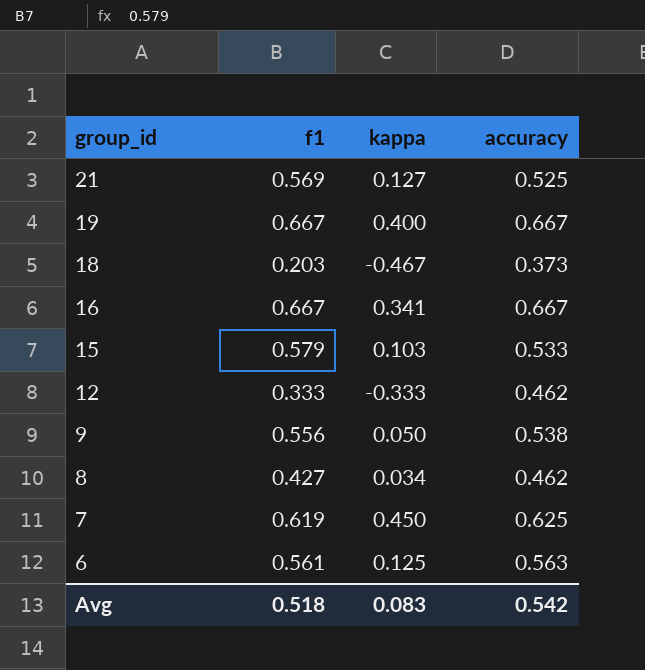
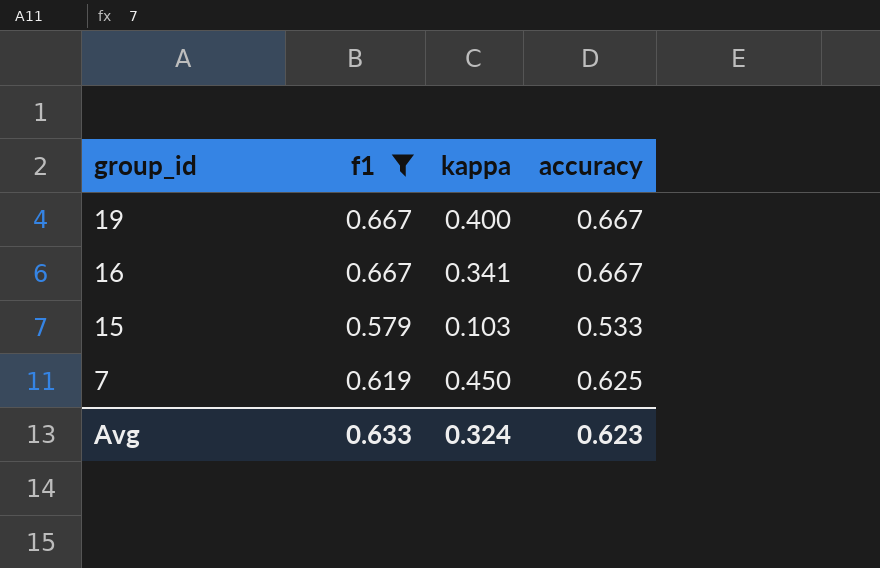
filter: none -> f1 >= 0.579
Avg | f1: 0.518 -> 0.633
Avg | kappa: 0.083 -> 0.324
Avg | accuracy: 0.542 -> 0.623

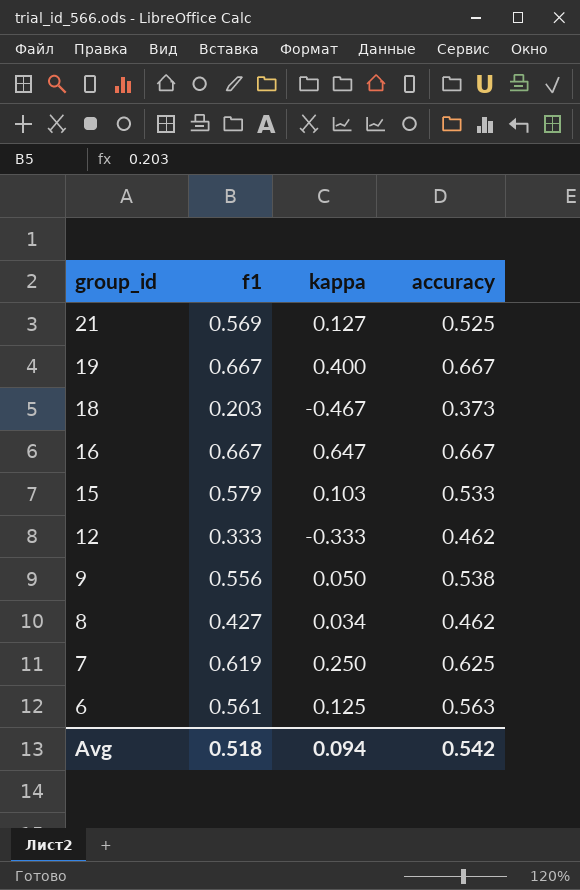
filter: f1 >= 0.579 -> none
16 | kappa: 0.341 -> 0.647
7 | kappa: 0.450 -> 0.250
Avg | f1: 0.633 -> 0.518
Avg | kappa: 0.324 -> 0.094
Avg | accuracy: 0.623 -> 0.542

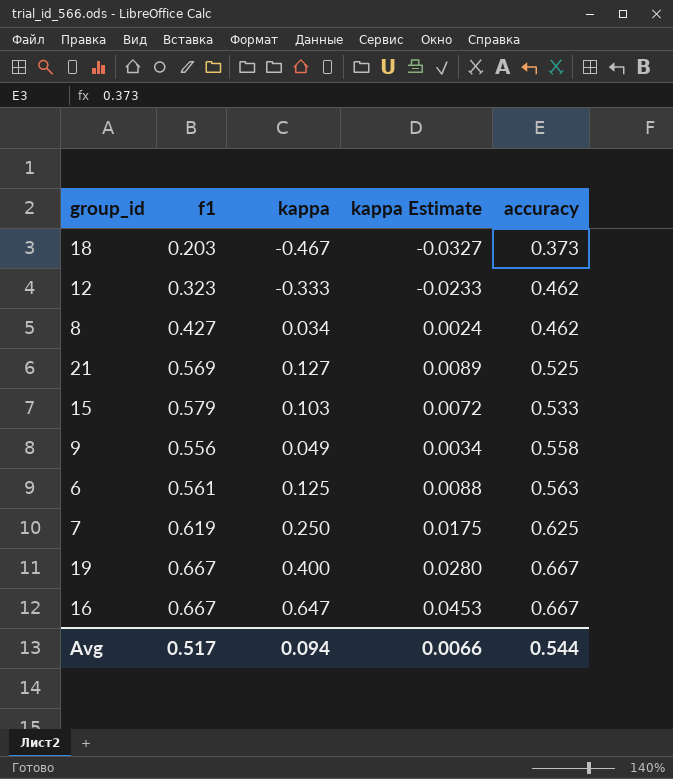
row order: group_id descending -> accuracy ascending
column kappa Estimate | formula: none -> [kappa] * 0.07
12 | f1: 0.333 -> 0.323
9 | kappa: 0.050 -> 0.049
9 | accuracy: 0.538 -> 0.558
Avg | f1: 0.518 -> 0.517
Avg | accuracy: 0.542 -> 0.544

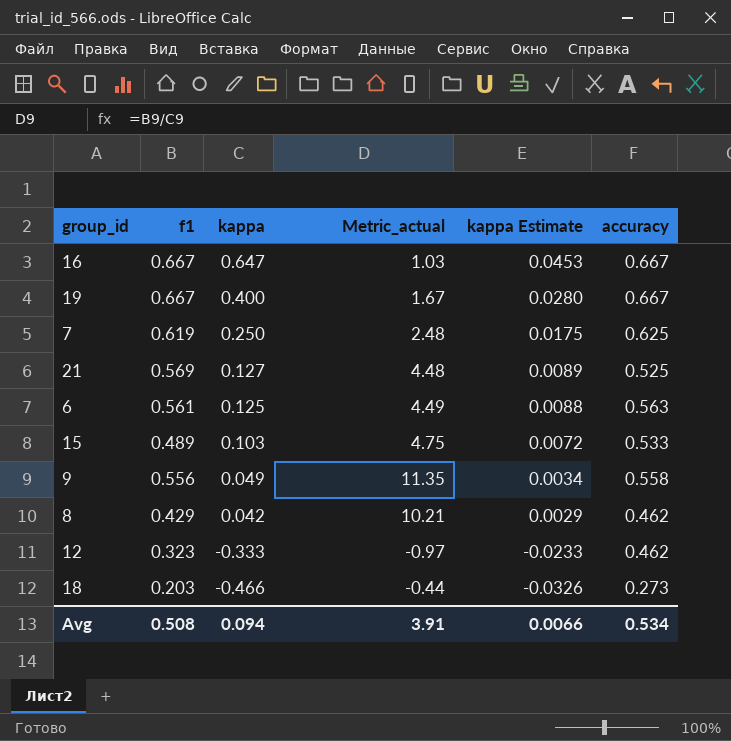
row order: accuracy ascending -> kappa descending
column Metric_actual | formula: none -> [f1] / [kappa]
15 | f1: 0.579 -> 0.489
8 | f1: 0.427 -> 0.429
8 | kappa: 0.034 -> 0.042
8 | kappa Estimate: 0.0024 -> 0.0029
18 | kappa: -0.467 -> -0.466
18 | kappa Estimate: -0.0327 -> -0.0326
18 | accuracy: 0.373 -> 0.273
Avg | f1: 0.517 -> 0.508
Avg | accuracy: 0.544 -> 0.534

